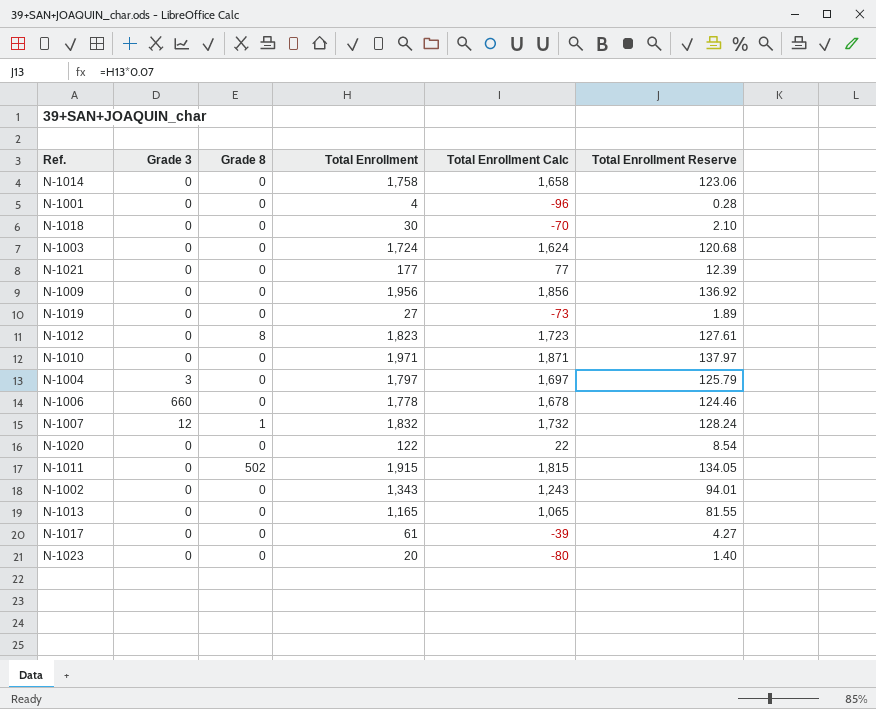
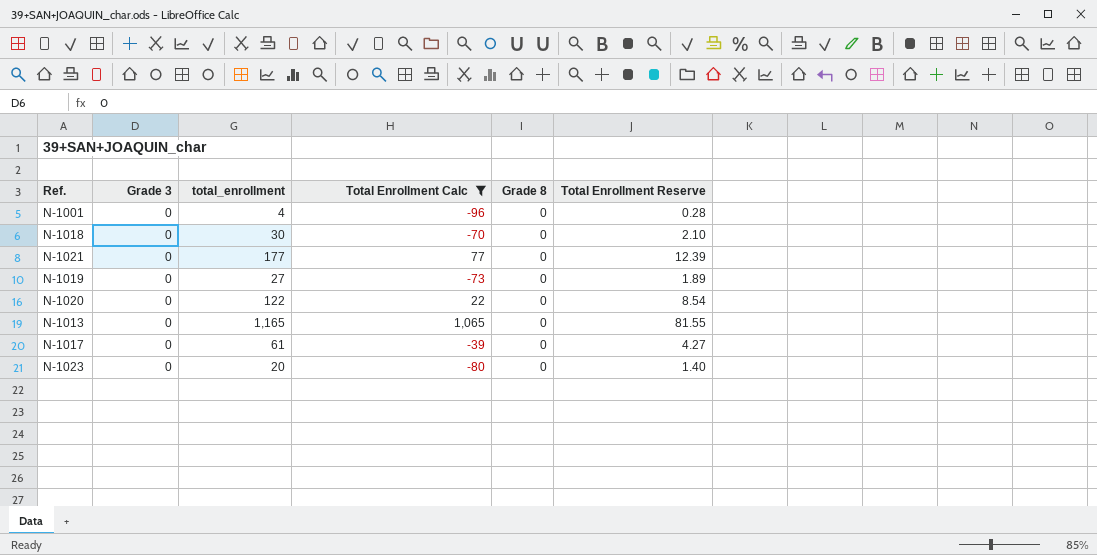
filter: none -> Total Enrollment Calc <= 1,065
column name: Total Enrollment -> total_enrollment
column Grade 8 | position: 3 -> 5

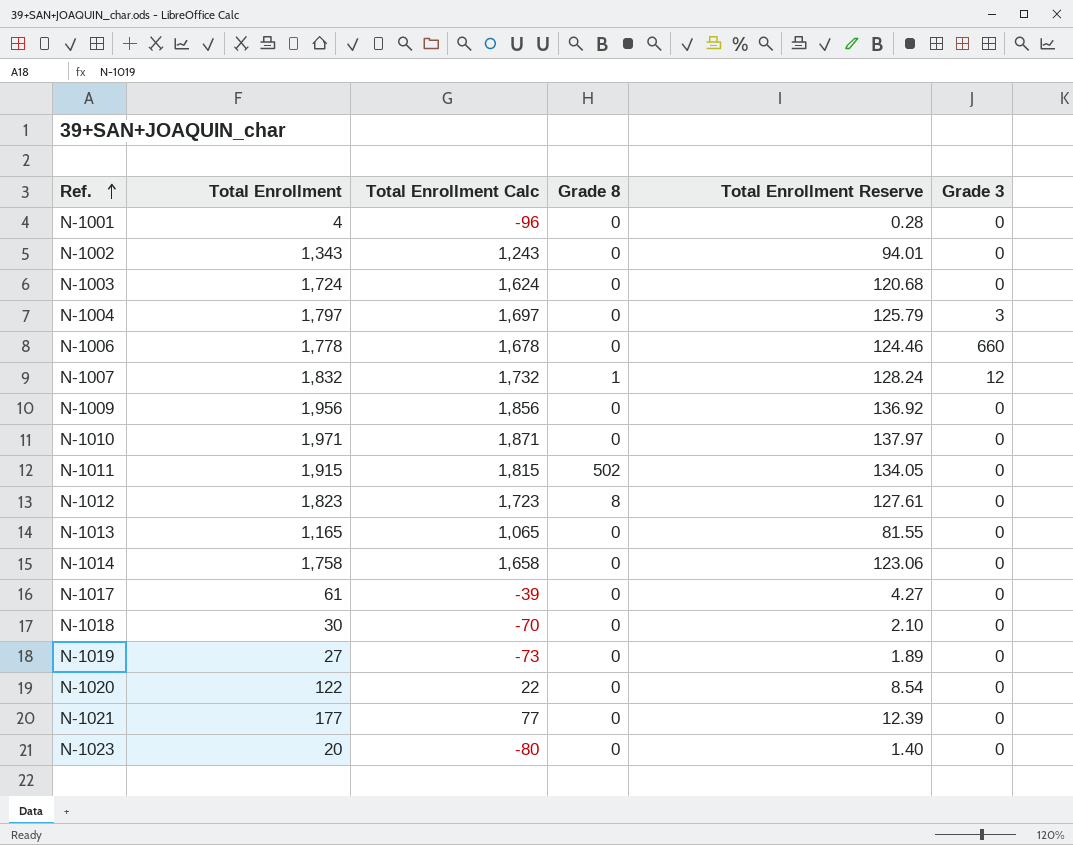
filter: Total Enrollment Calc <= 1,065 -> none
row order: none -> Ref. ascending
column name: total_enrollment -> Total Enrollment
column Grade 3 | position: 2 -> 6

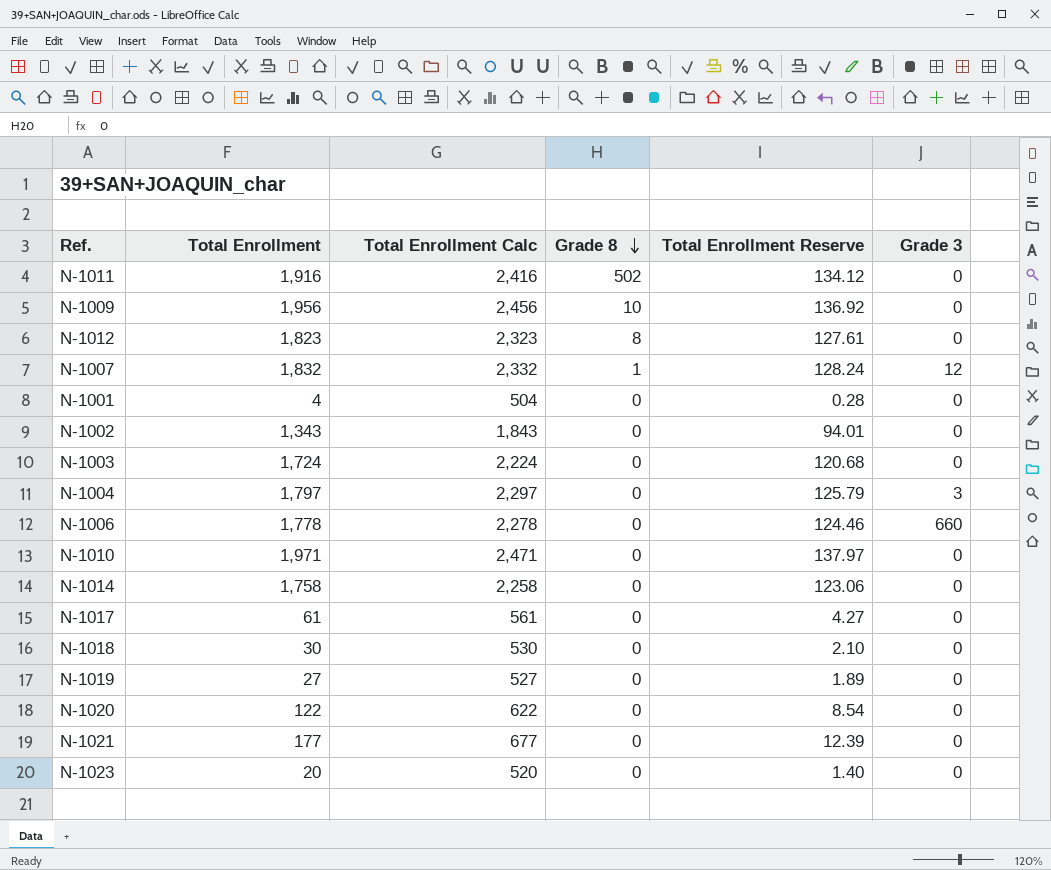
row order: Ref. ascending -> Grade 8 descending
column Total Enrollment Calc | formula: [Total Enrollment] - 100 -> [Total Enrollment] + 500
row N-1013: 1,165 | 1,065 | 0 | 81.55 | 0 -> none
N-1011 | Total Enrollment: 1,915 -> 1,916
N-1011 | Total Enrollment Reserve: 134.05 -> 134.12
N-1009 | Grade 8: 0 -> 10

